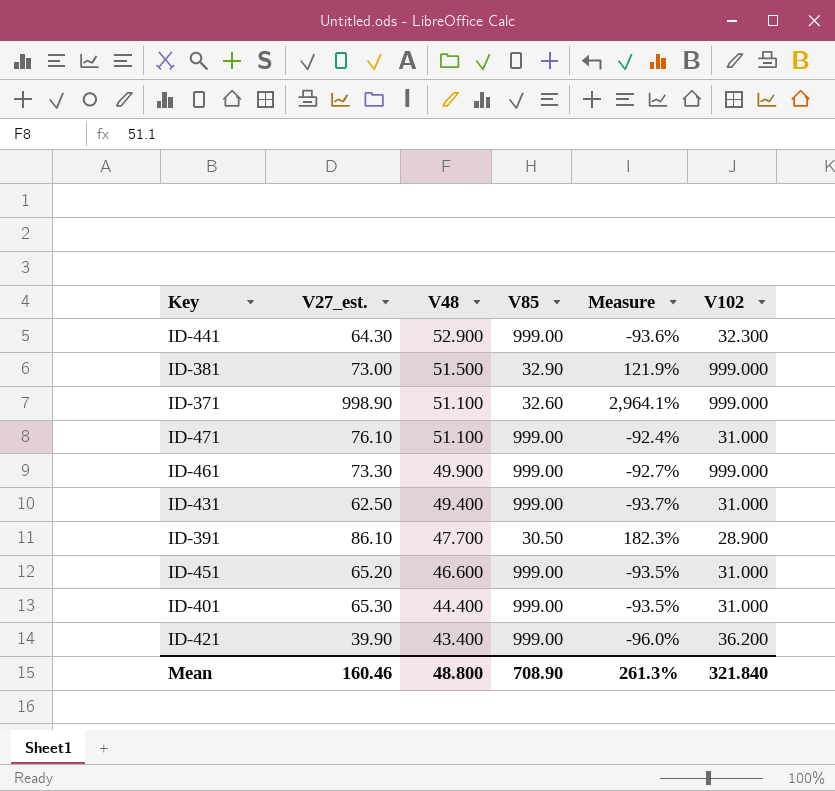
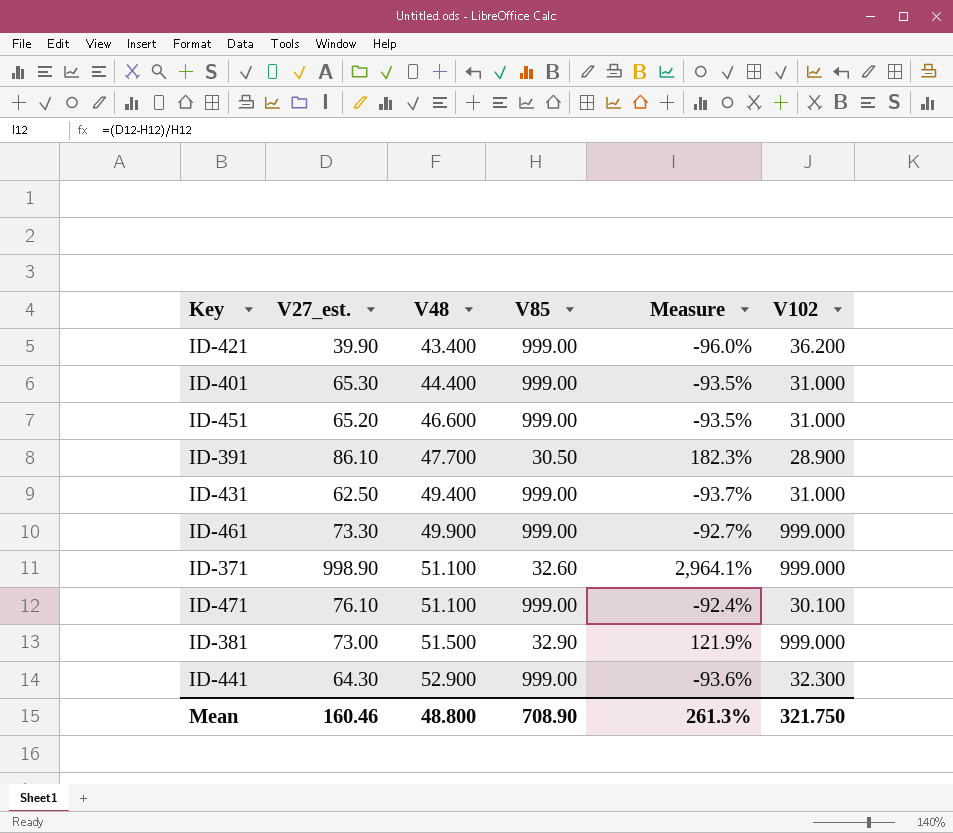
row order: V48 descending -> V48 ascending
ID-471 | V102: 31.000 -> 30.100
Mean | V102: 321.840 -> 321.750

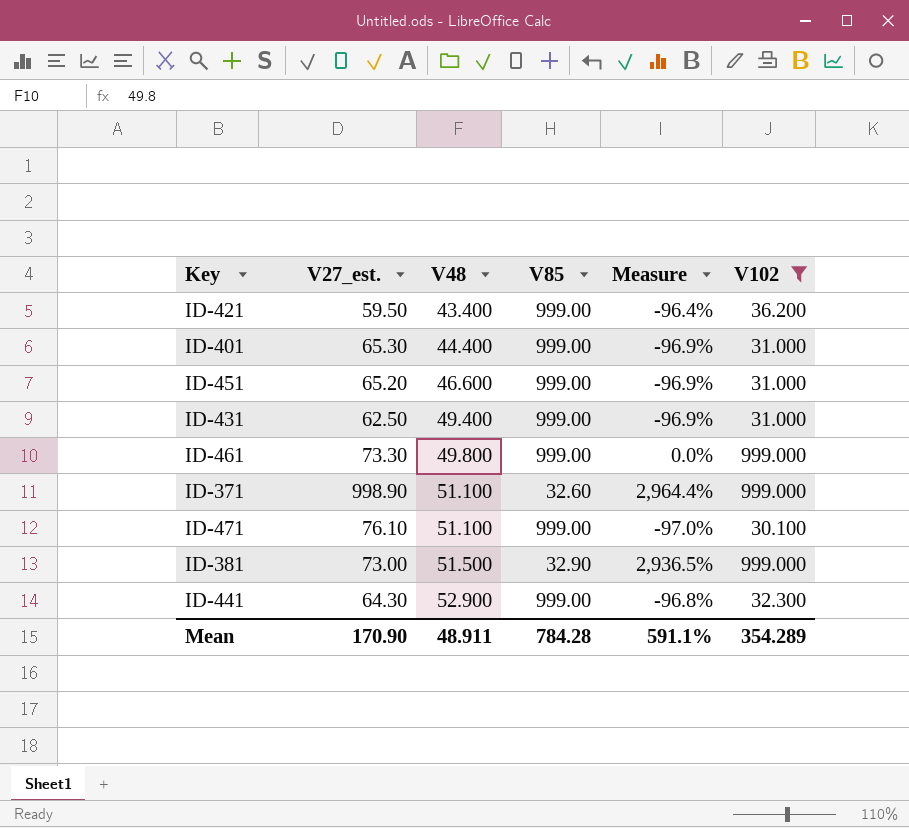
filter: none -> V102 != 28.900
column Measure | formula: ([V27_est.] - [V85]) / [V85] -> ([V102] - [V85]) / [V85]
ID-421 | V27_est.: 39.90 -> 59.50
ID-461 | V48: 49.900 -> 49.800
Mean | V27_est.: 160.46 -> 170.90
Mean | V48: 48.800 -> 48.911
Mean | V85: 708.90 -> 784.28
Mean | Measure: 261.3% -> 591.1%
Mean | V102: 321.750 -> 354.289

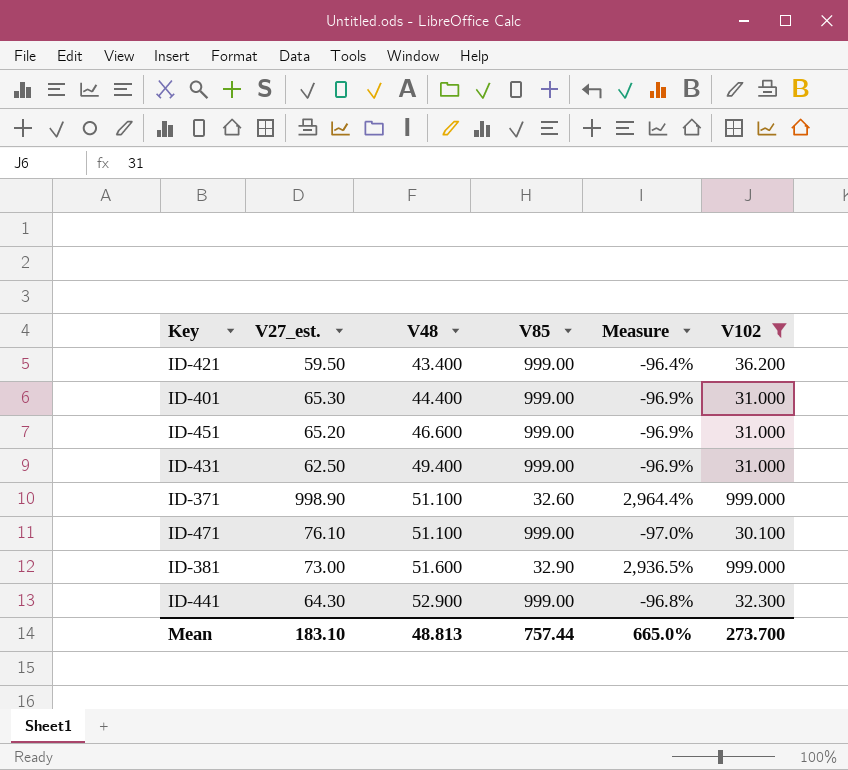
row ID-461: 73.30 | 49.800 | 999.00 | 0.0% | 999.000 -> none
ID-381 | V48: 51.500 -> 51.600
Mean | V27_est.: 170.90 -> 183.10
Mean | V48: 48.911 -> 48.813
Mean | V85: 784.28 -> 757.44
Mean | Measure: 591.1% -> 665.0%
Mean | V102: 354.289 -> 273.700

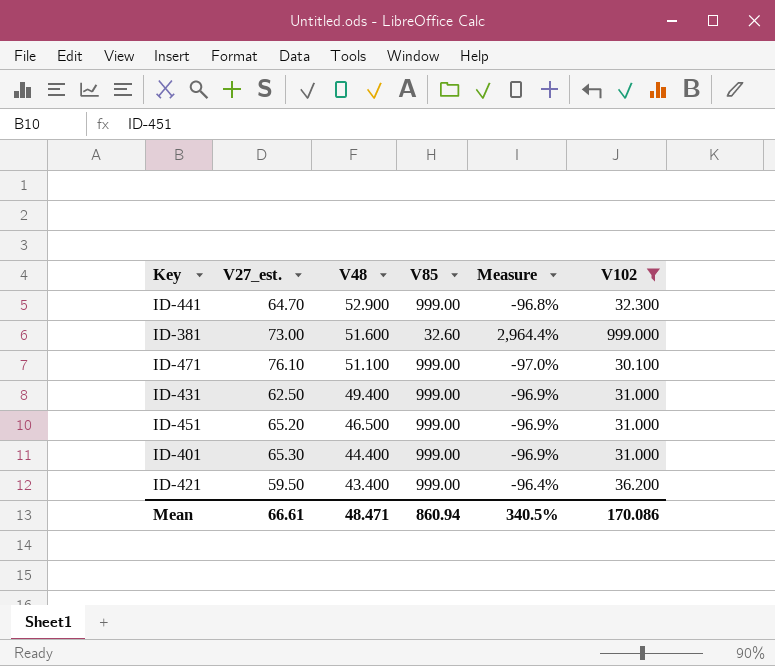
row order: V48 ascending -> V48 descending
row ID-371: 998.90 | 51.100 | 32.60 | 2,964.4% | 999.000 -> none
ID-441 | V27_est.: 64.30 -> 64.70
ID-381 | V85: 32.90 -> 32.60
ID-381 | Measure: 2,936.5% -> 2,964.4%
ID-451 | V48: 46.600 -> 46.500
Mean | V27_est.: 183.10 -> 66.61
Mean | V48: 48.813 -> 48.471
Mean | V85: 757.44 -> 860.94
Mean | Measure: 665.0% -> 340.5%
Mean | V102: 273.700 -> 170.086

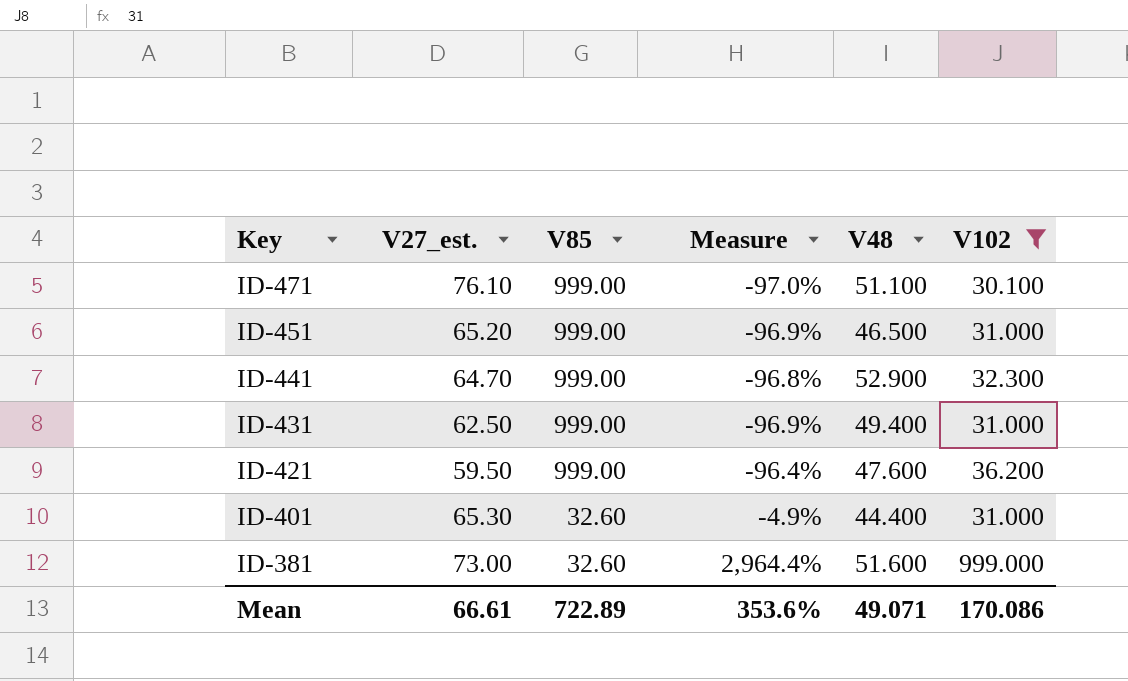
row order: V48 descending -> Key descending
column V48 | position: 3 -> 5
ID-421 | V48: 43.400 -> 47.600
ID-401 | V85: 999.00 -> 32.60
ID-401 | Measure: -96.9% -> -4.9%
Mean | V85: 860.94 -> 722.89
Mean | Measure: 340.5% -> 353.6%
Mean | V48: 48.471 -> 49.071

